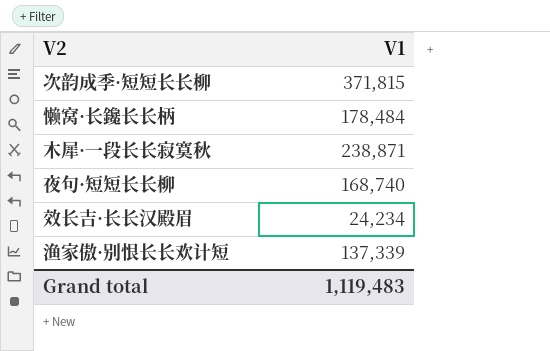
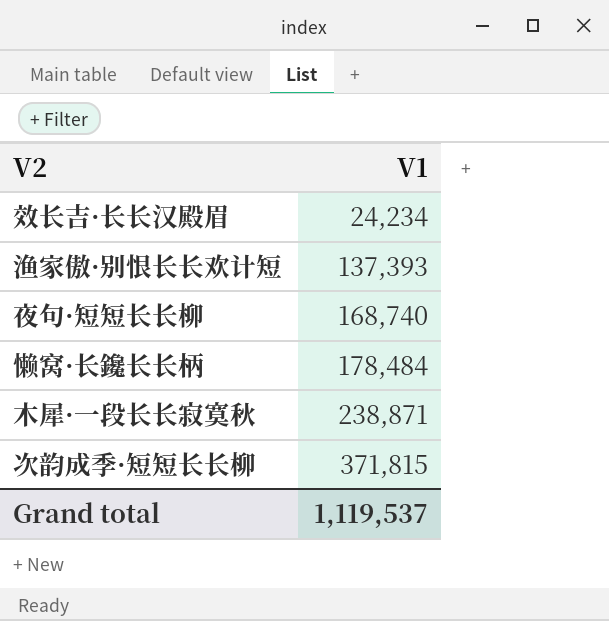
row order: none -> V1 ascending
渔家傲·别恨长长欢计短 | V1: 137,339 -> 137,393
Grand total | V1: 1,119,483 -> 1,119,537

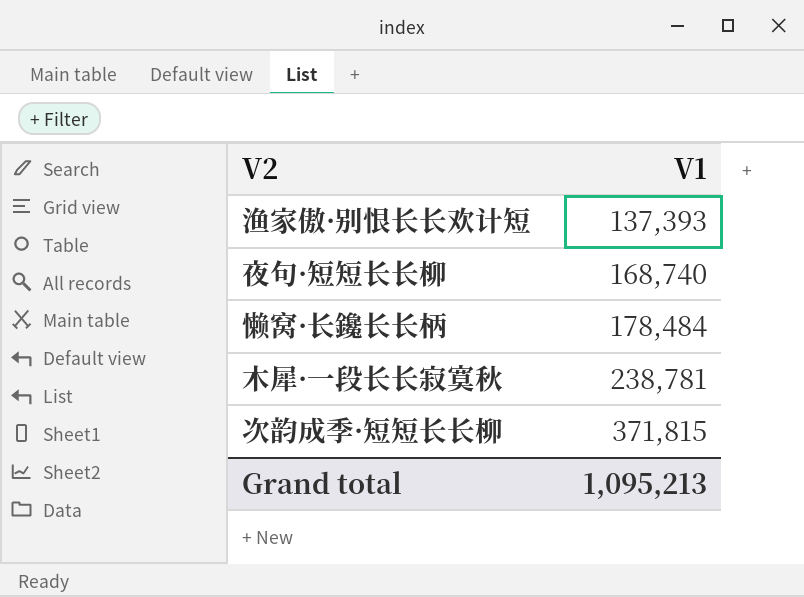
row 效长吉·长长汉殿眉: 24,234 -> none
木犀·一段长长寂寞秋 | V1: 238,871 -> 238,781
Grand total | V1: 1,119,537 -> 1,095,213

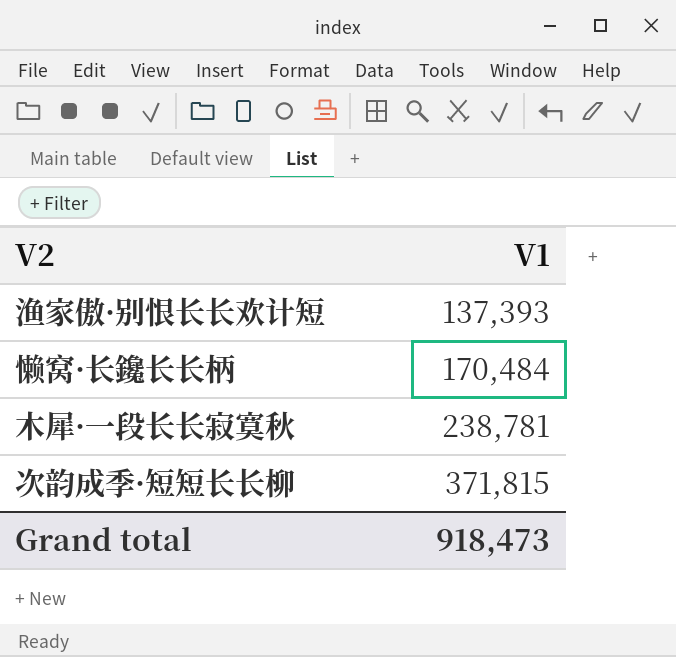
row 夜句·短短长长柳: 168,740 -> none
懒窝·长鑱长长柄 | V1: 178,484 -> 170,484
Grand total | V1: 1,095,213 -> 918,473

